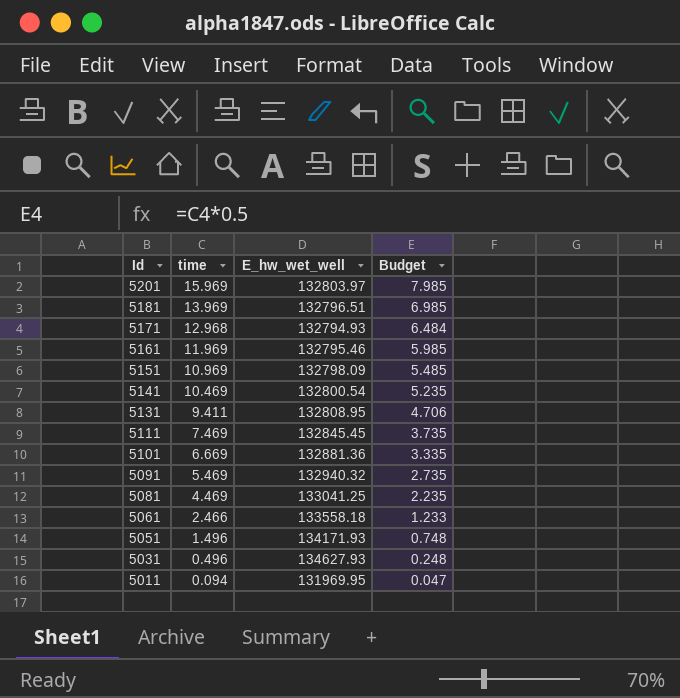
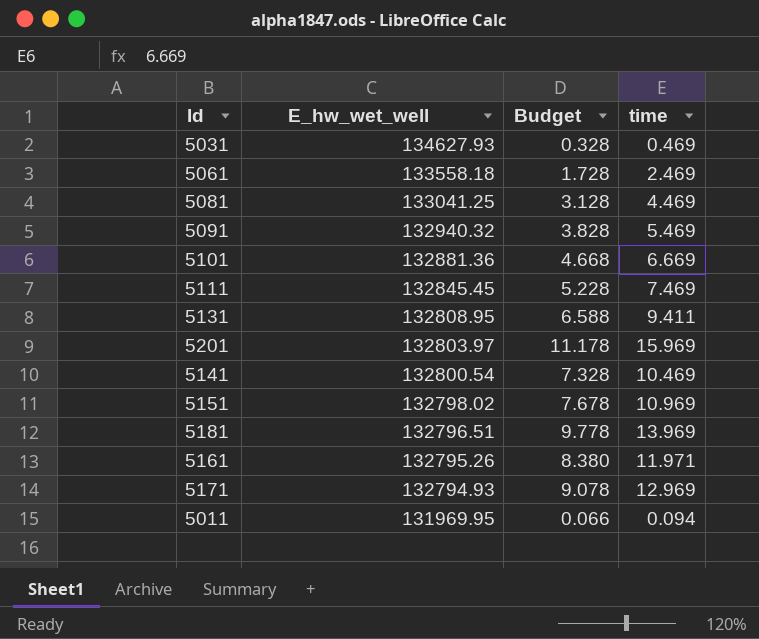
row order: Id descending -> E_hw_wet_well descending
column Budget | formula: [time] * 0.5 -> [time] * 0.7
column time | position: 2 -> 4
row 5051: 1.496 | 134171.93 | 0.748 -> none
5031 | time: 0.496 -> 0.469
5061 | time: 2.466 -> 2.469
5151 | E_hw_wet_well: 132798.09 -> 132798.02
5161 | E_hw_wet_well: 132795.46 -> 132795.26
5161 | time: 11.969 -> 11.971
5171 | time: 12.968 -> 12.969

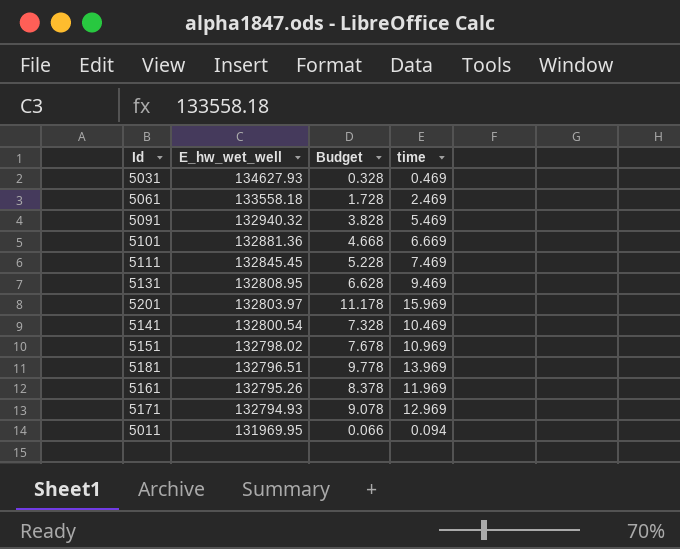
row 5081: 133041.25 | 3.128 | 4.469 -> none
5131 | Budget: 6.588 -> 6.628
5131 | time: 9.411 -> 9.469
5161 | Budget: 8.380 -> 8.378
5161 | time: 11.971 -> 11.969

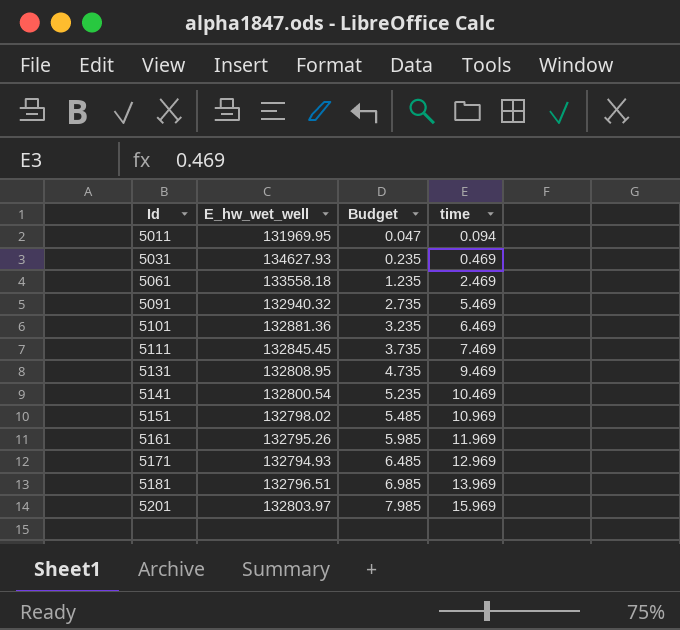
row order: E_hw_wet_well descending -> Id ascending
column Budget | formula: [time] * 0.7 -> [time] * 0.5
5101 | time: 6.669 -> 6.469

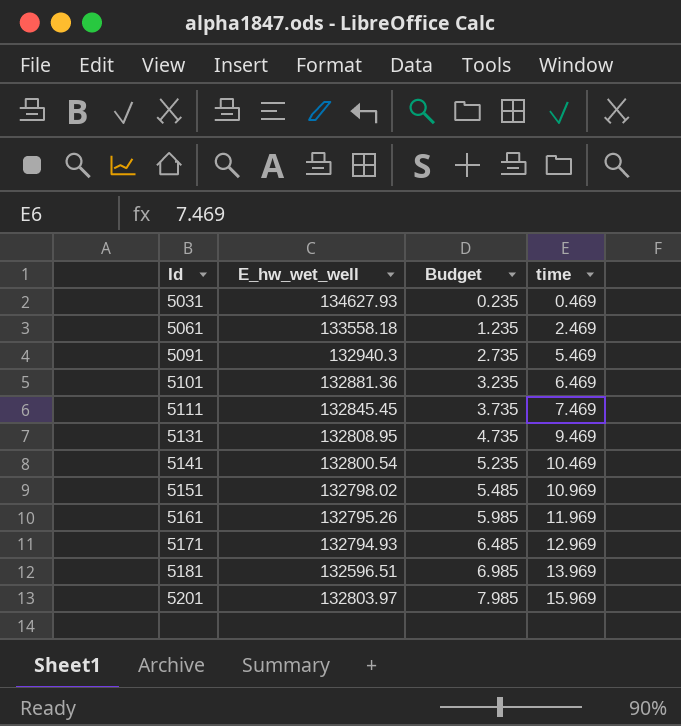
row 5011: 131969.95 | 0.047 | 0.094 -> none
5091 | E_hw_wet_well: 132940.32 -> 132940.3
5181 | E_hw_wet_well: 132796.51 -> 132596.51

